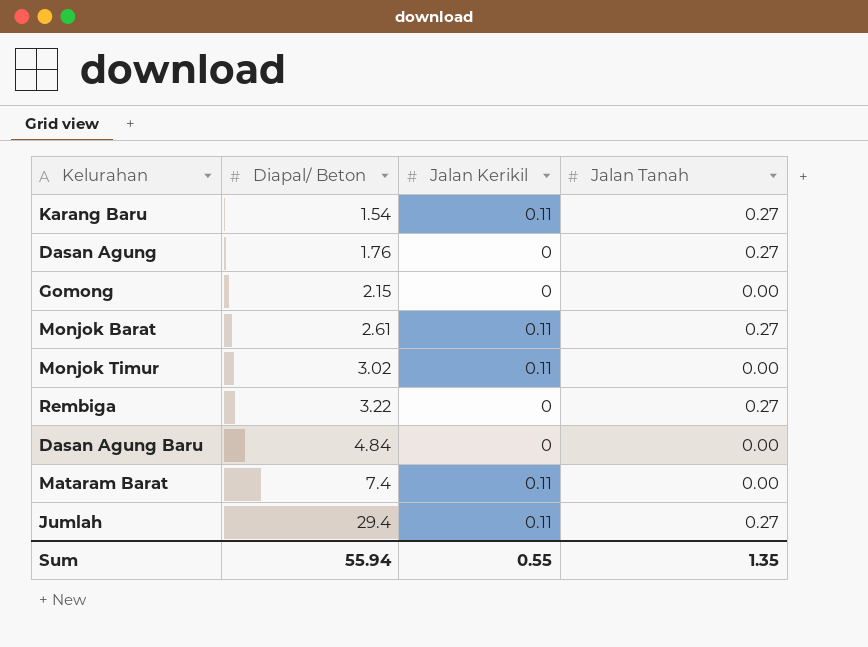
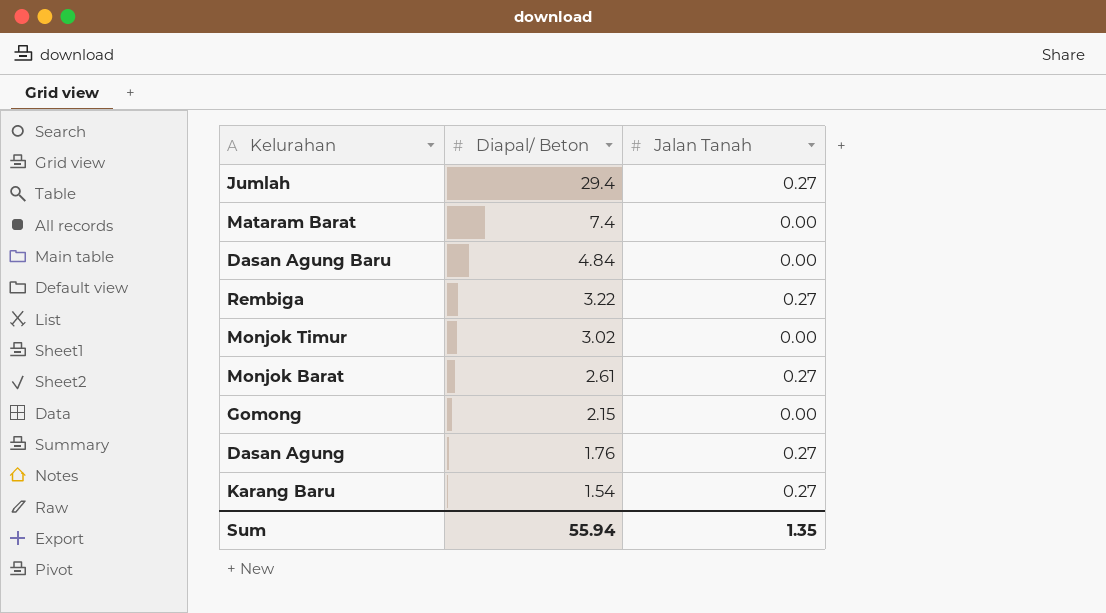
row order: Diapal/ Beton ascending -> Diapal/ Beton descending
column Jalan Kerikil | position: 3 -> none

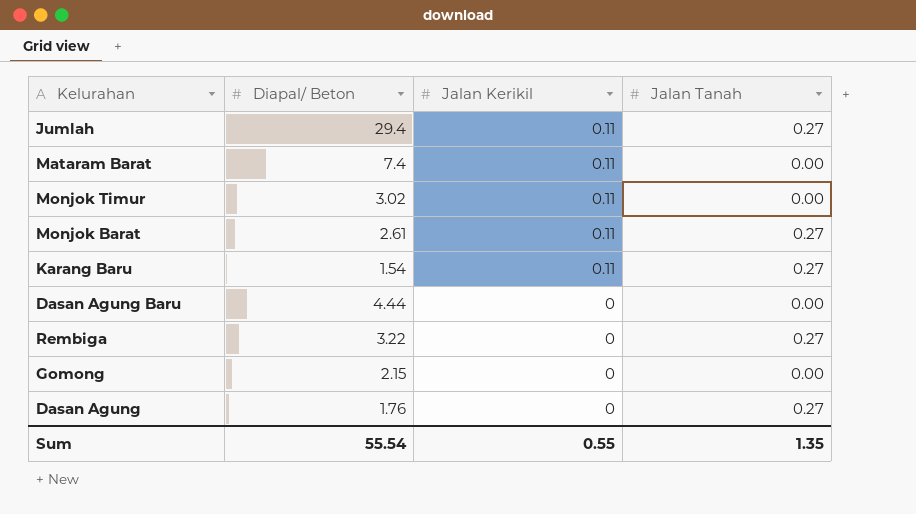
row order: Diapal/ Beton descending -> Jalan Kerikil descending
column Jalan Kerikil | position: none -> 3
Dasan Agung Baru | Diapal/ Beton: 4.84 -> 4.44
Sum | Diapal/ Beton: 55.94 -> 55.54

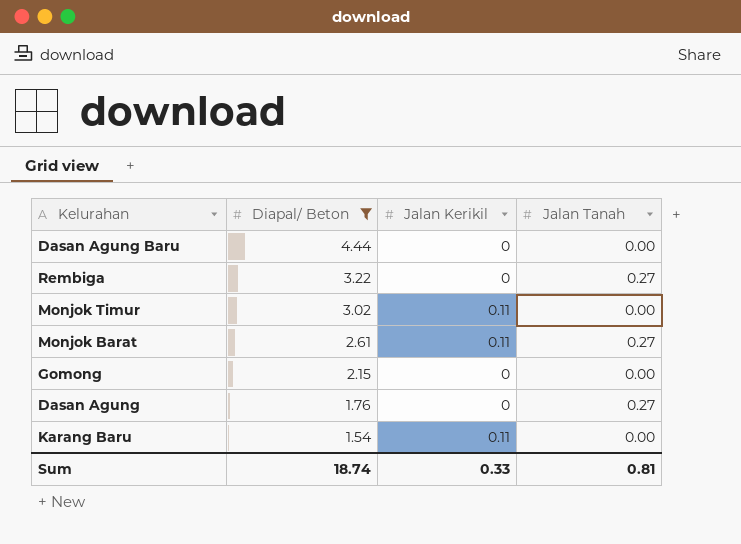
filter: none -> Diapal/ Beton <= 4.44
row order: Jalan Kerikil descending -> Diapal/ Beton descending
Karang Baru | Jalan Tanah: 0.27 -> 0.00
Sum | Diapal/ Beton: 55.54 -> 18.74
Sum | Jalan Kerikil: 0.55 -> 0.33
Sum | Jalan Tanah: 1.35 -> 0.81

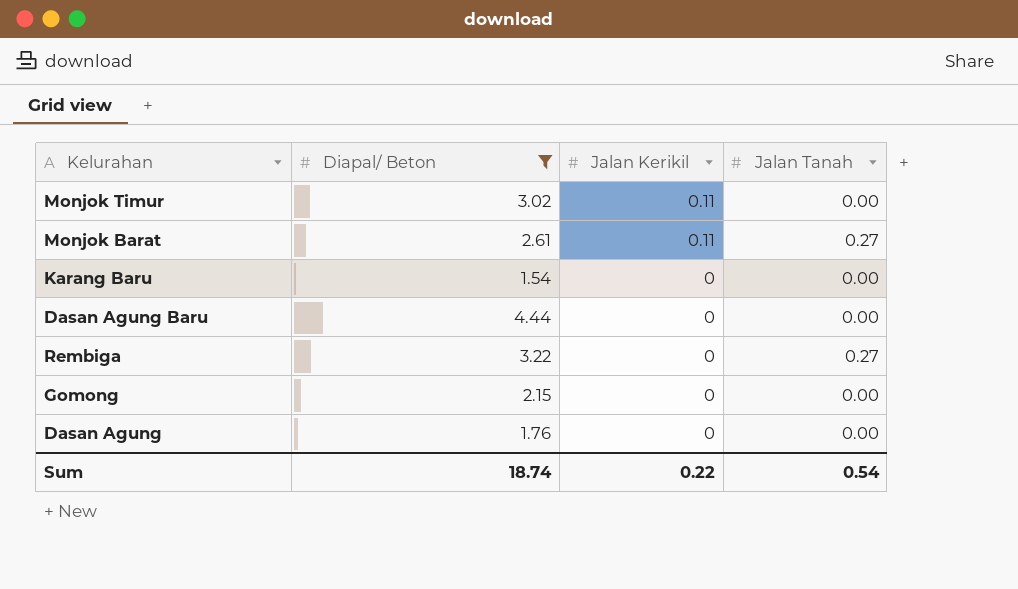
row order: Diapal/ Beton descending -> Jalan Kerikil descending
Karang Baru | Jalan Kerikil: 0.11 -> 0
Dasan Agung | Jalan Tanah: 0.27 -> 0.00
Sum | Jalan Kerikil: 0.33 -> 0.22
Sum | Jalan Tanah: 0.81 -> 0.54

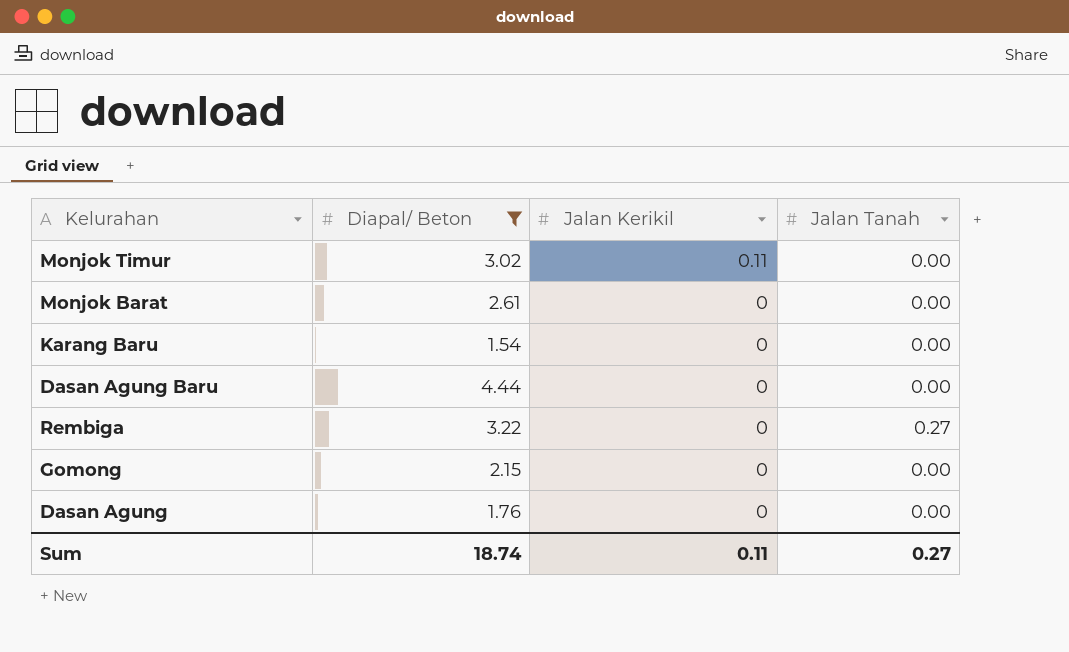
Monjok Barat | Jalan Kerikil: 0.11 -> 0
Monjok Barat | Jalan Tanah: 0.27 -> 0.00
Sum | Jalan Kerikil: 0.22 -> 0.11
Sum | Jalan Tanah: 0.54 -> 0.27

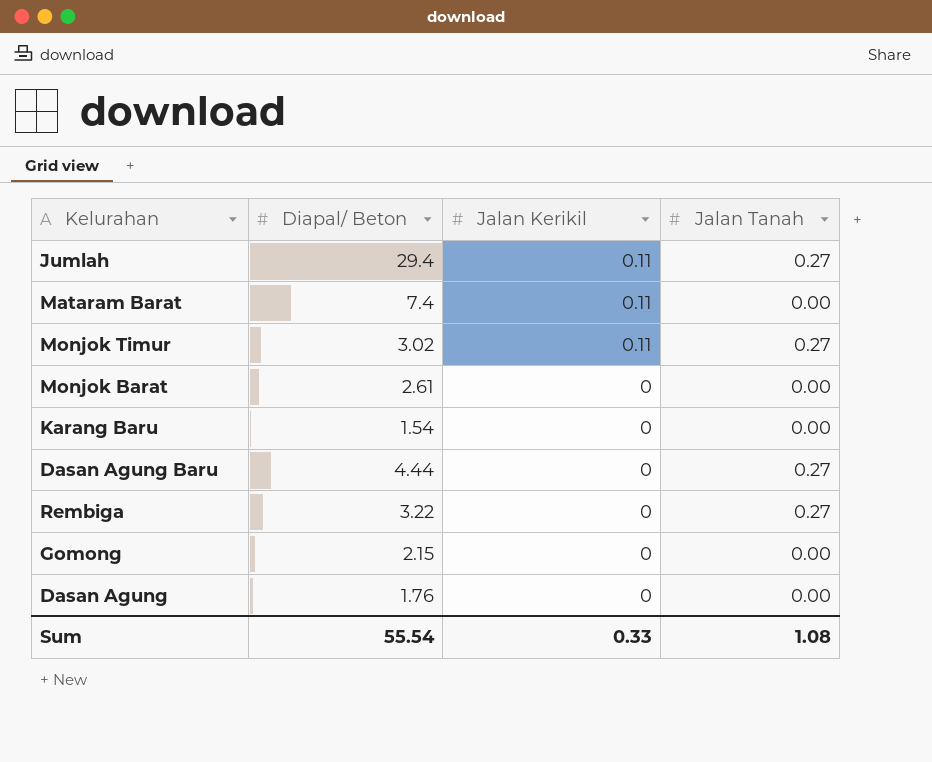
filter: Diapal/ Beton <= 4.44 -> none
Monjok Timur | Jalan Tanah: 0.00 -> 0.27
Dasan Agung Baru | Jalan Tanah: 0.00 -> 0.27
Sum | Diapal/ Beton: 18.74 -> 55.54
Sum | Jalan Kerikil: 0.11 -> 0.33
Sum | Jalan Tanah: 0.27 -> 1.08

